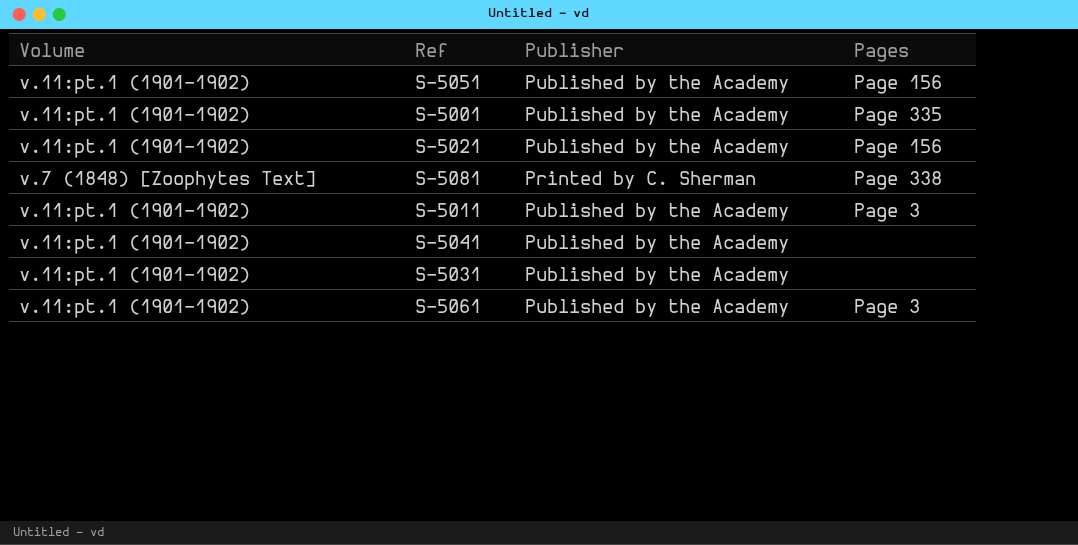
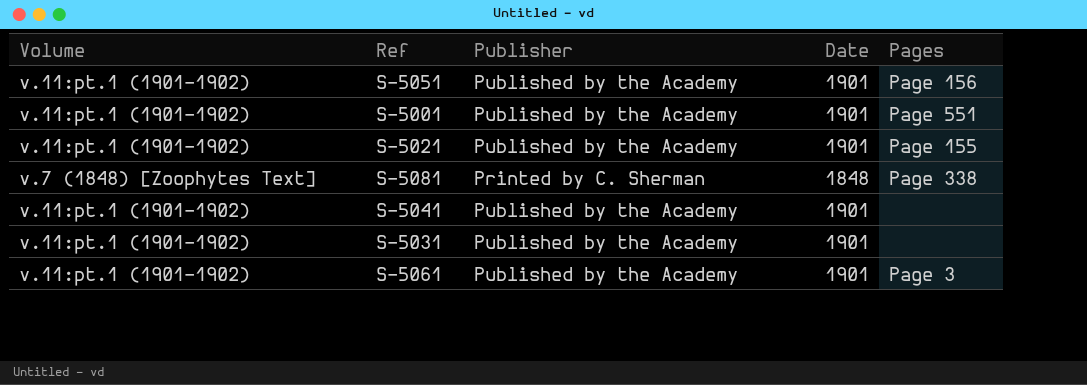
column Date | position: none -> 4
row S-5011: v.11:pt.1 (1901-1902) | Published by the Academy | Page 3 -> none
S-5001 | Pages: Page 335 -> Page 551
S-5021 | Pages: Page 156 -> Page 155

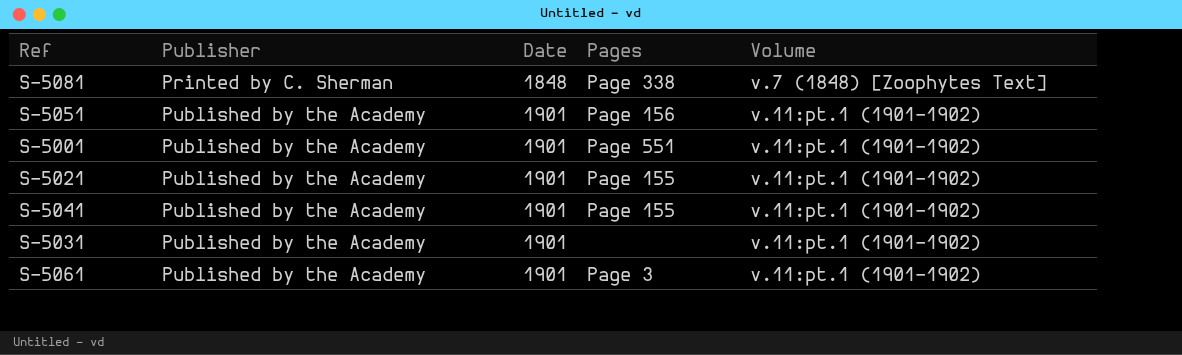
row order: none -> Publisher ascending
column Volume | position: 1 -> 5
S-5041 | Pages: none -> Page 155

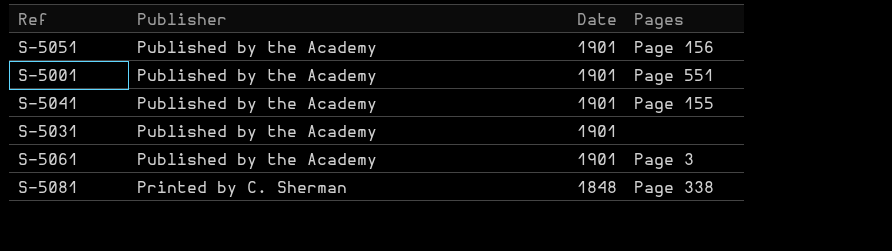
row order: Publisher ascending -> Publisher descending
column Volume | position: 5 -> none
row S-5021: Published by the Academy | 1901 | Page 155 | v.11:pt.1 (1901-1902) -> none

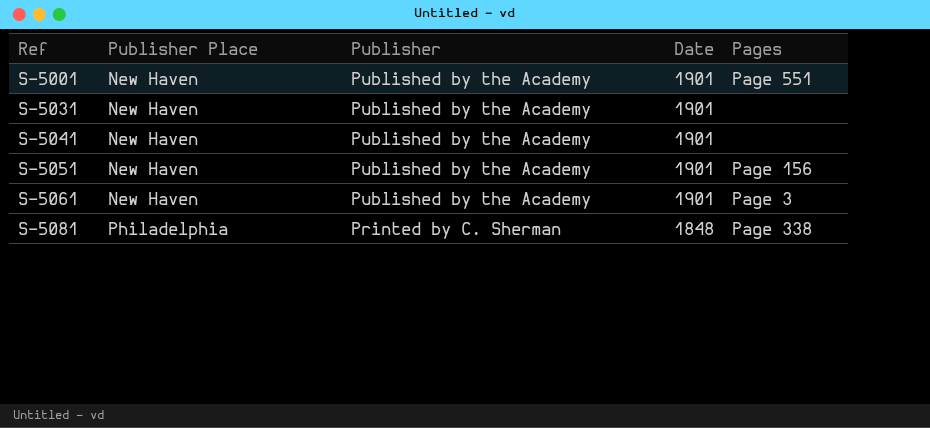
row order: Publisher descending -> Ref ascending
column Publisher Place | position: none -> 2
S-5041 | Pages: Page 155 -> none

